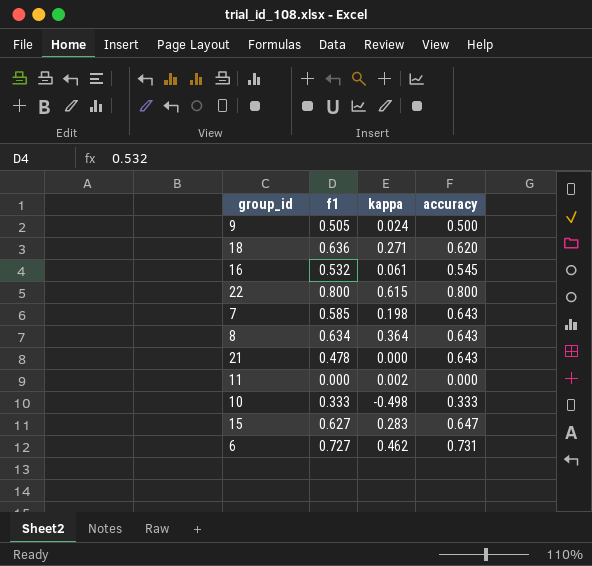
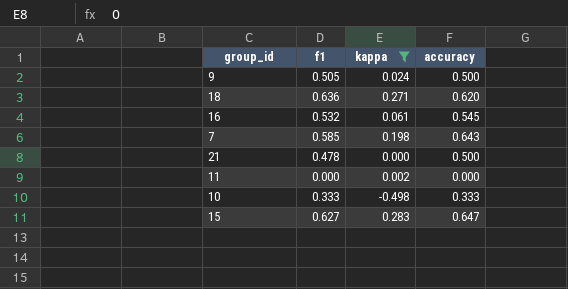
filter: none -> kappa <= 0.283
21 | accuracy: 0.643 -> 0.500

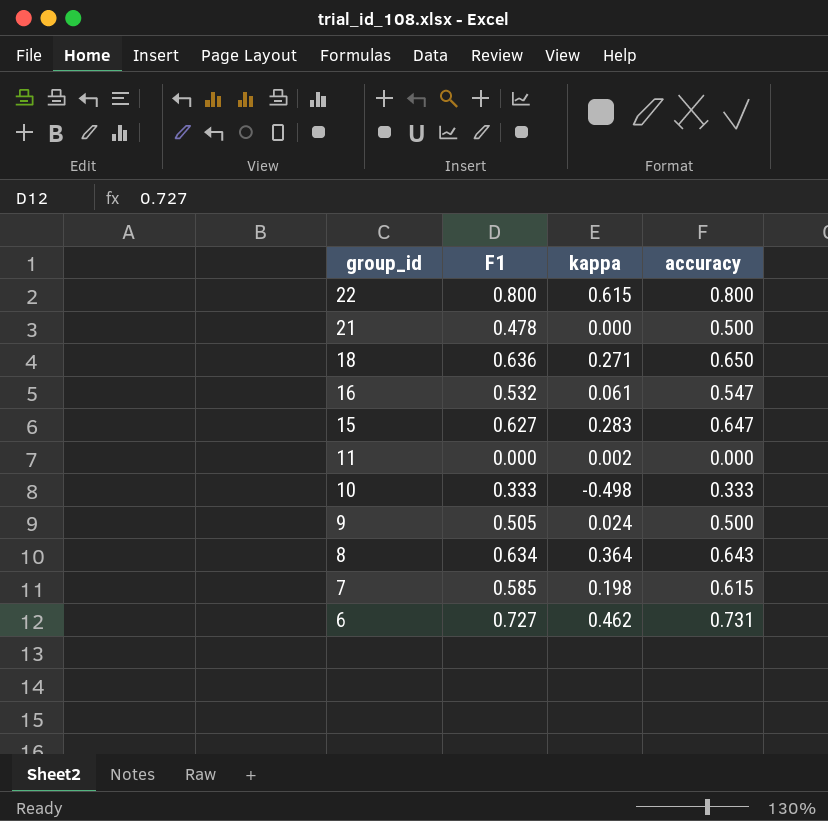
filter: kappa <= 0.283 -> none
row order: none -> group_id descending
column name: f1 -> F1
18 | accuracy: 0.620 -> 0.650
16 | accuracy: 0.545 -> 0.547
7 | accuracy: 0.643 -> 0.615

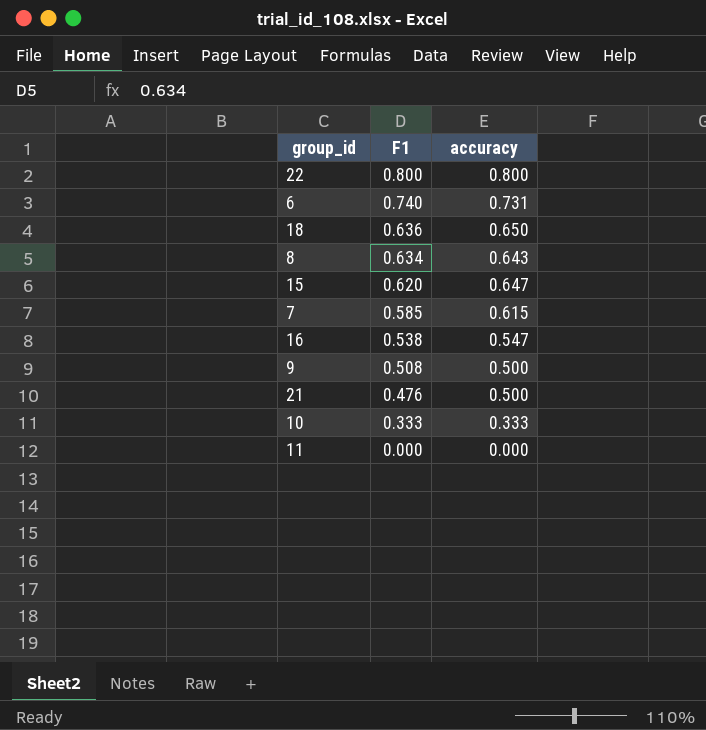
row order: group_id descending -> F1 descending
column kappa | position: 3 -> none
6 | F1: 0.727 -> 0.740
15 | F1: 0.627 -> 0.620
16 | F1: 0.532 -> 0.538
9 | F1: 0.505 -> 0.508
21 | F1: 0.478 -> 0.476

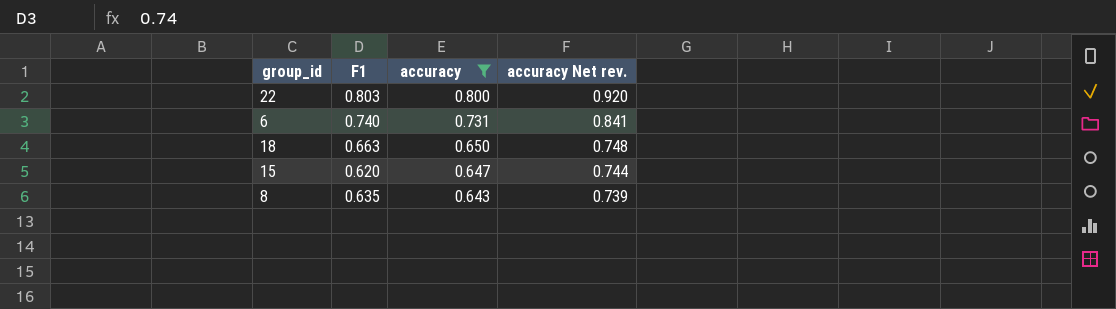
filter: none -> accuracy >= 0.643
row order: F1 descending -> accuracy descending
column accuracy Net rev. | formula: none -> [accuracy] * 1.15
22 | F1: 0.800 -> 0.803
18 | F1: 0.636 -> 0.663
8 | F1: 0.634 -> 0.635

